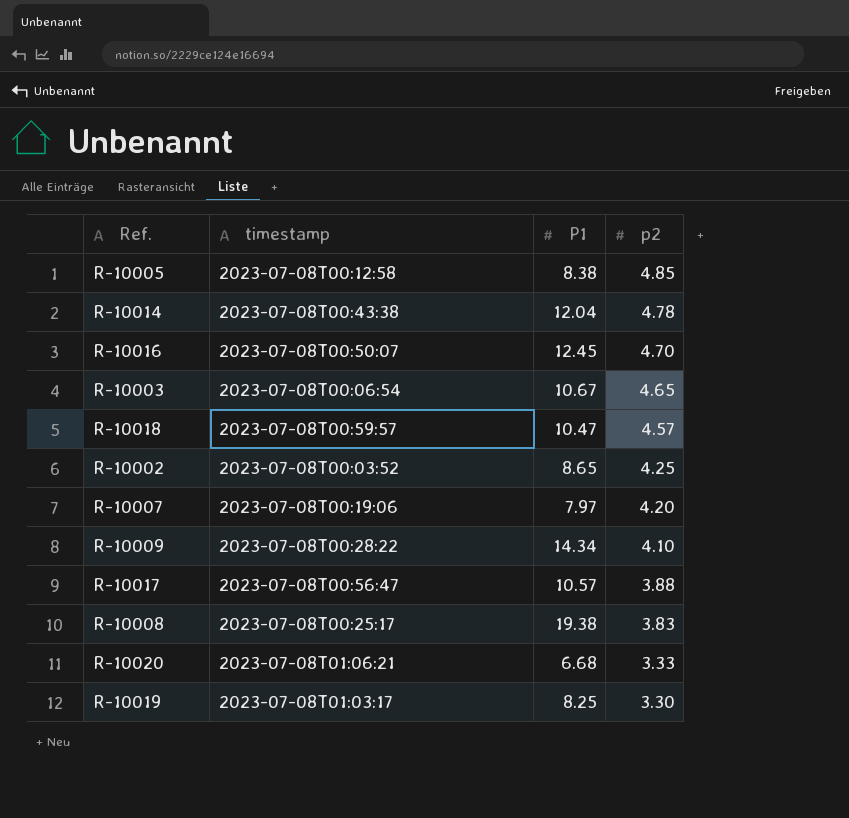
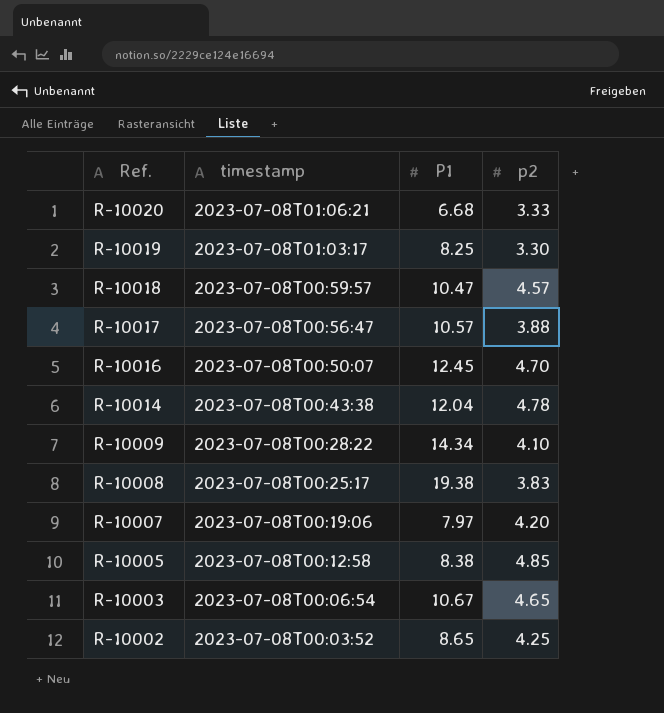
row order: p2 descending -> Ref. descending

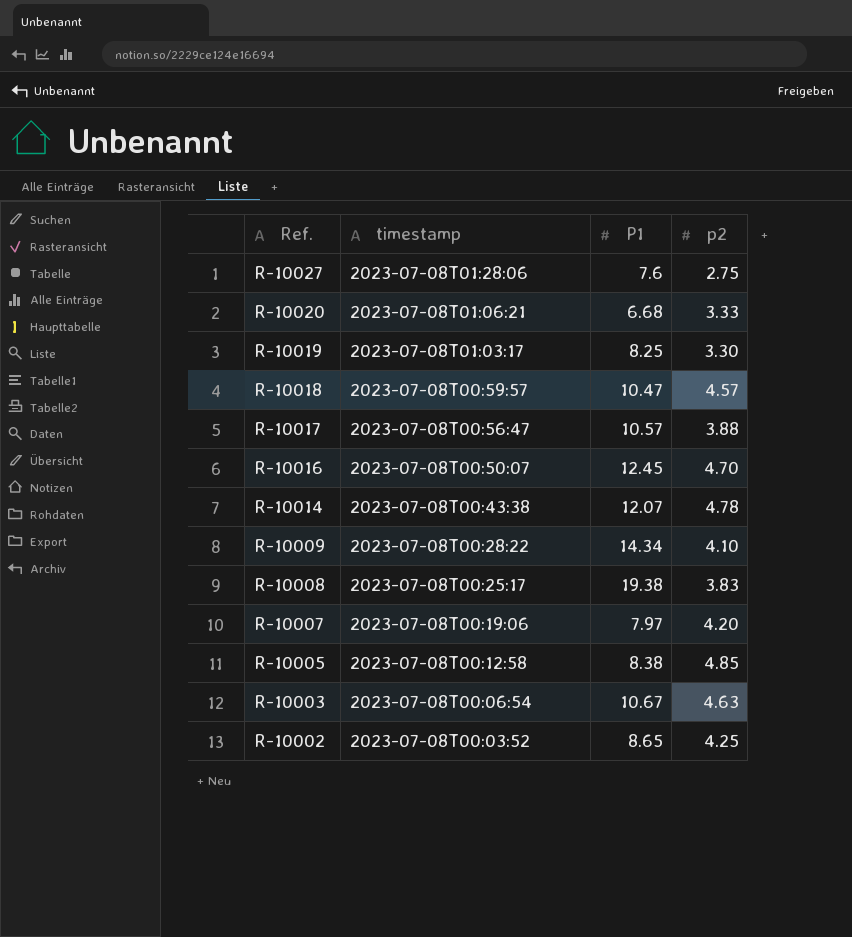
row R-10027: none -> 2023-07-08T01:28:06 | 7.6 | 2.75
R-10014 | P1: 12.04 -> 12.07
R-10003 | p2: 4.65 -> 4.63

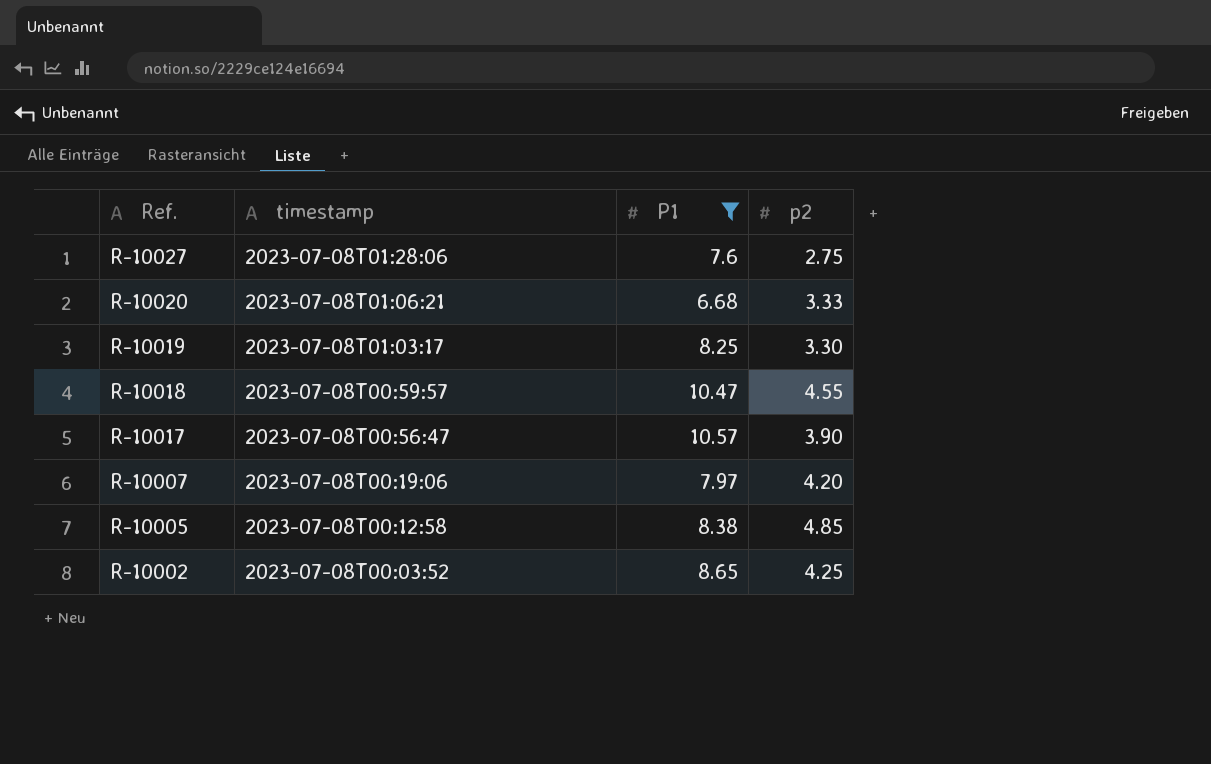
filter: none -> P1 <= 10.57
R-10018 | p2: 4.57 -> 4.55
R-10017 | p2: 3.88 -> 3.90

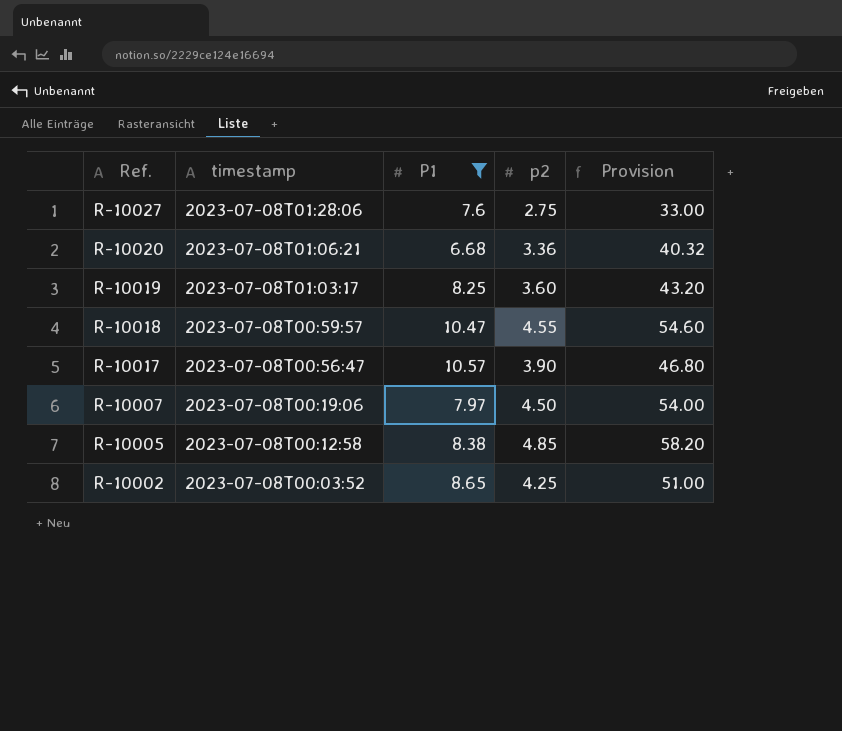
column Provision | formula: none -> [p2] * 12
R-10020 | p2: 3.33 -> 3.36
R-10019 | p2: 3.30 -> 3.60
R-10007 | p2: 4.20 -> 4.50

